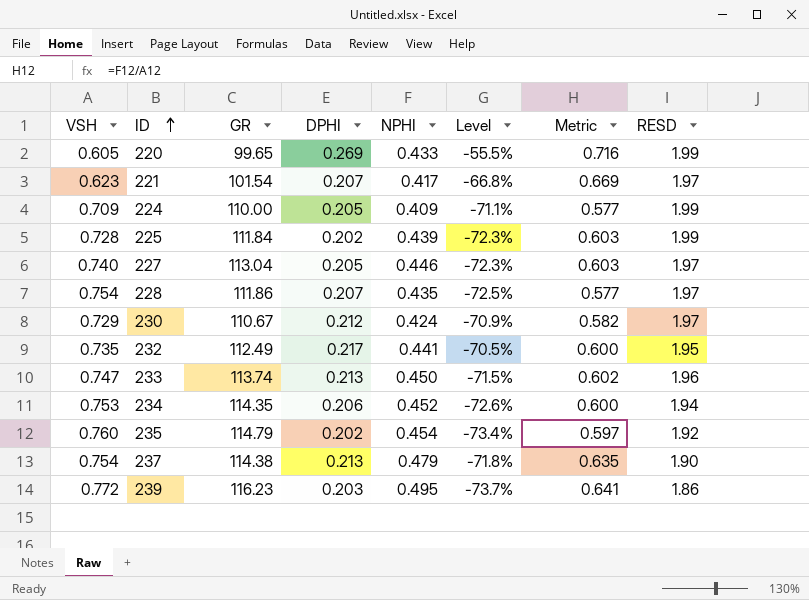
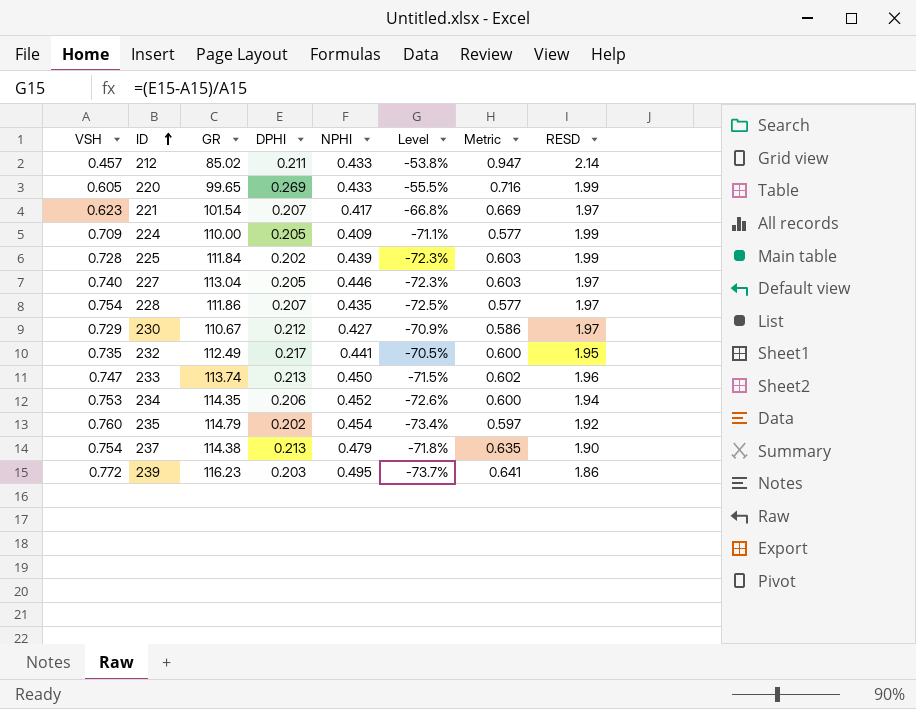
row 212: none -> 0.457 | 85.02 | 0.211 | 0.433 | -53.8% | 0.947 | 2.14
230 | NPHI: 0.424 -> 0.427
230 | Metric: 0.582 -> 0.586

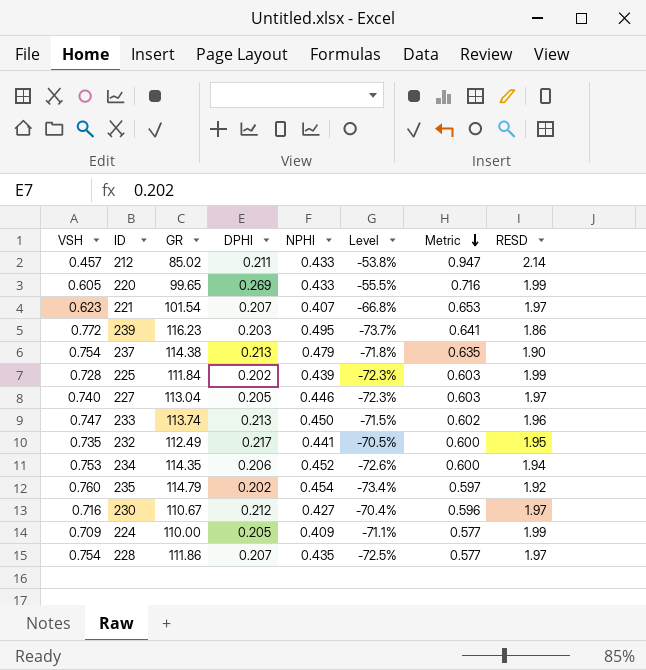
row order: ID ascending -> Metric descending
221 | NPHI: 0.417 -> 0.407
221 | Metric: 0.669 -> 0.653
230 | VSH: 0.729 -> 0.716
230 | Level: -70.9% -> -70.4%
230 | Metric: 0.586 -> 0.596

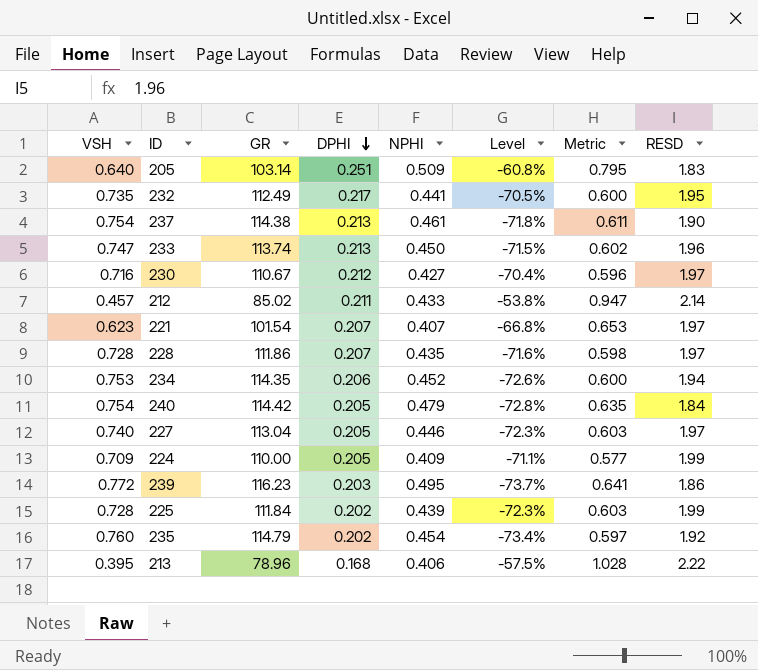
row order: Metric descending -> DPHI descending
row 220: 0.605 | 99.65 | 0.269 | 0.433 | -55.5% | 0.716 | 1.99 -> none
row 205: none -> 0.640 | 103.14 | 0.251 | 0.509 | -60.8% | 0.795 | 1.83
237 | NPHI: 0.479 -> 0.461
237 | Metric: 0.635 -> 0.611
228 | VSH: 0.754 -> 0.728
228 | Level: -72.5% -> -71.6%
228 | Metric: 0.577 -> 0.598
row 240: none -> 0.754 | 114.42 | 0.205 | 0.479 | -72.8% | 0.635 | 1.84
row 213: none -> 0.395 | 78.96 | 0.168 | 0.406 | -57.5% | 1.028 | 2.22

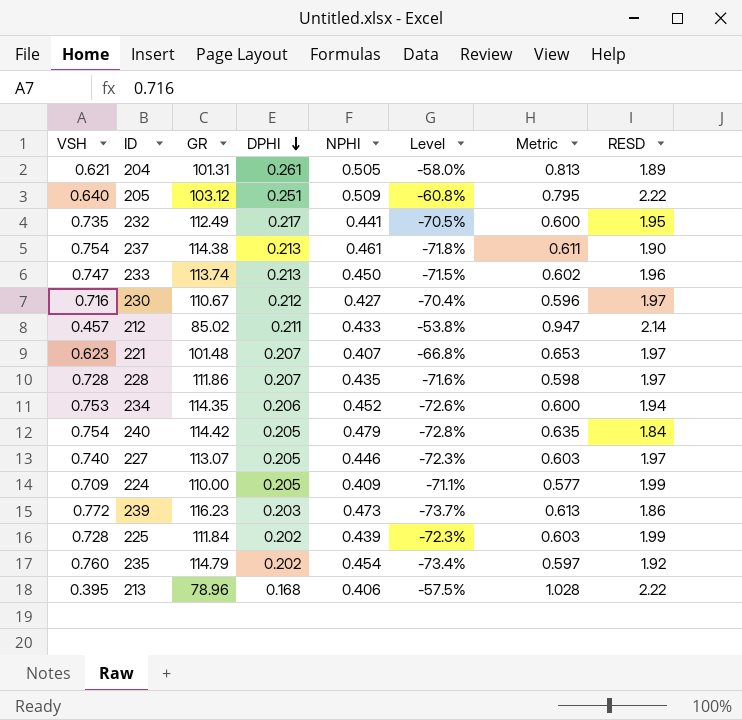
row 204: none -> 0.621 | 101.31 | 0.261 | 0.505 | -58.0% | 0.813 | 1.89
205 | GR: 103.14 -> 103.12
205 | RESD: 1.83 -> 2.22
221 | GR: 101.54 -> 101.48
227 | GR: 113.04 -> 113.07
239 | NPHI: 0.495 -> 0.473
239 | Metric: 0.641 -> 0.613

